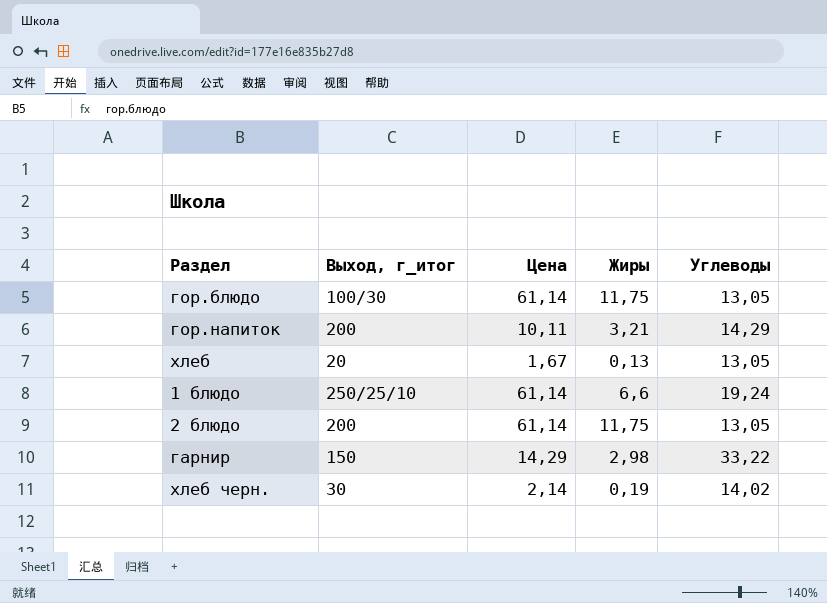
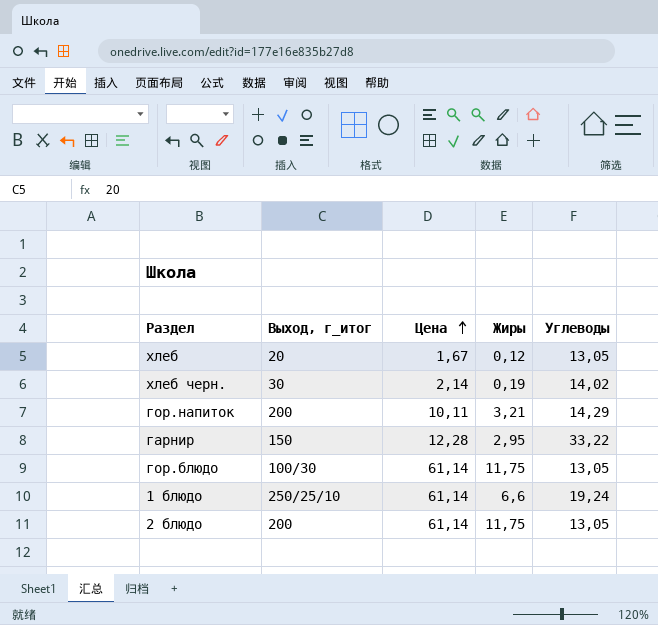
row order: none -> Цена ascending
хлеб | Жиры: 0,13 -> 0,12
гарнир | Цена: 14,29 -> 12,28
гарнир | Жиры: 2,98 -> 2,95

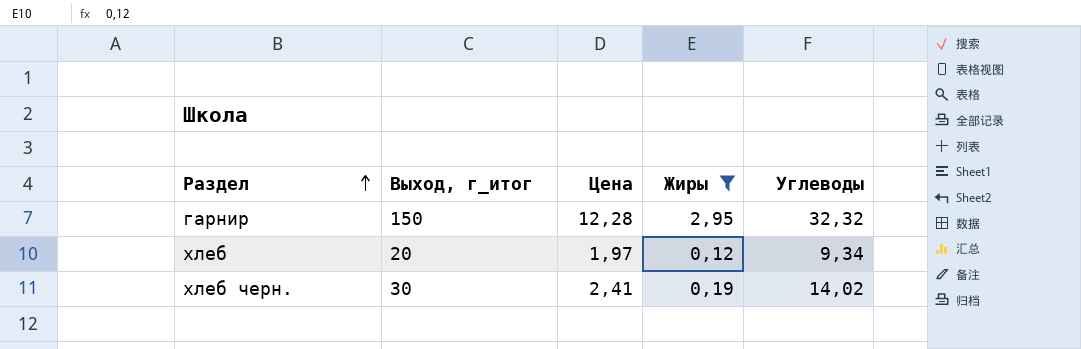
filter: none -> Жиры <= 2,95
row order: Цена ascending -> Раздел ascending
гарнир | Углеводы: 33,22 -> 32,32
хлеб | Цена: 1,67 -> 1,97
хлеб | Углеводы: 13,05 -> 9,34
хлеб черн. | Цена: 2,14 -> 2,41

